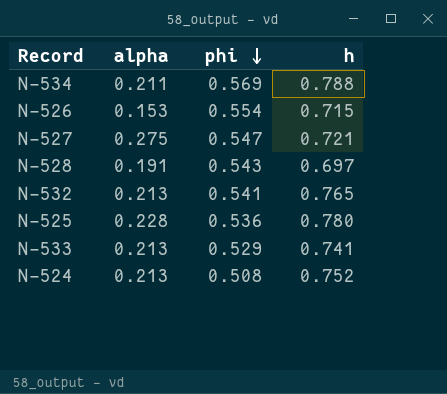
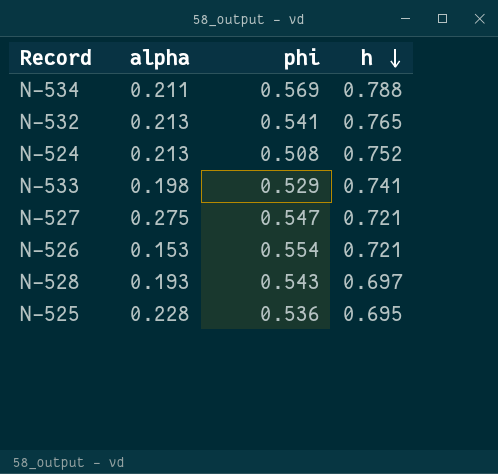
row order: phi descending -> h descending
N-533 | alpha: 0.213 -> 0.198
N-526 | h: 0.715 -> 0.721
N-528 | alpha: 0.191 -> 0.193
N-525 | h: 0.780 -> 0.695

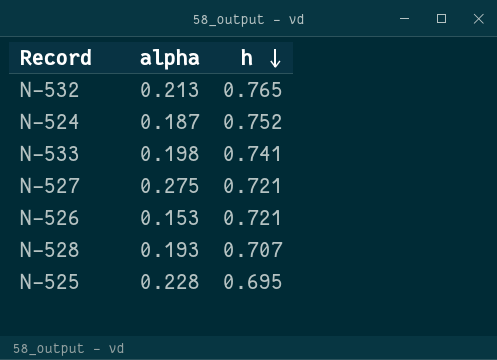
column phi | position: 3 -> none
row N-534: 0.211 | 0.569 | 0.788 -> none
N-524 | alpha: 0.213 -> 0.187
N-528 | h: 0.697 -> 0.707

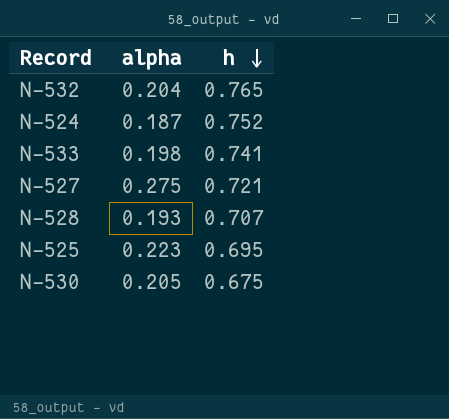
row N-526: 0.153 | 0.721 -> none
N-532 | alpha: 0.213 -> 0.204
N-525 | alpha: 0.228 -> 0.223
row N-530: none -> 0.205 | 0.675

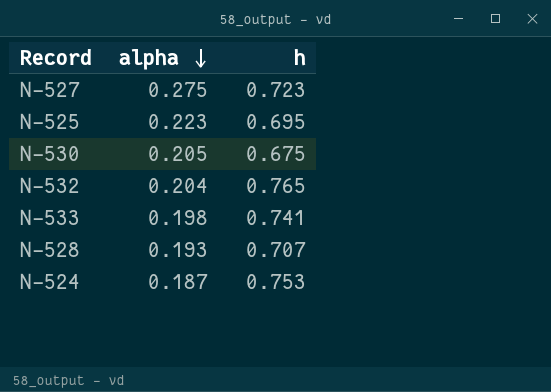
row order: h descending -> alpha descending
N-527 | h: 0.721 -> 0.723
N-524 | h: 0.752 -> 0.753

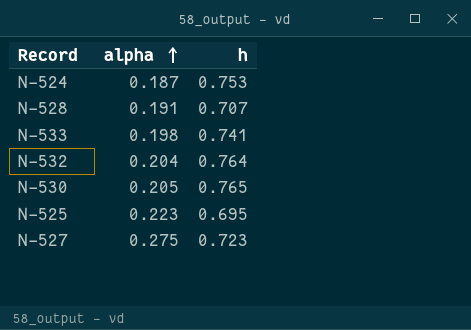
row order: alpha descending -> alpha ascending
N-528 | alpha: 0.193 -> 0.191
N-532 | h: 0.765 -> 0.764
N-530 | h: 0.675 -> 0.765

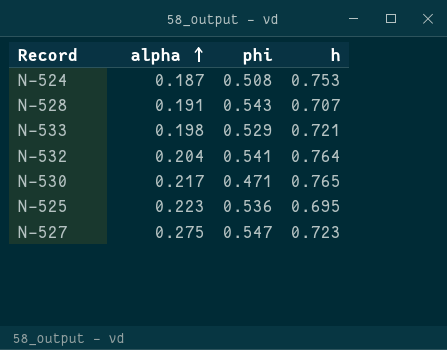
column phi | position: none -> 3
N-533 | h: 0.741 -> 0.721
N-530 | alpha: 0.205 -> 0.217

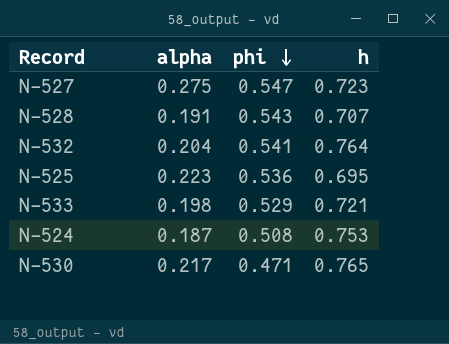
row order: alpha ascending -> phi descending

